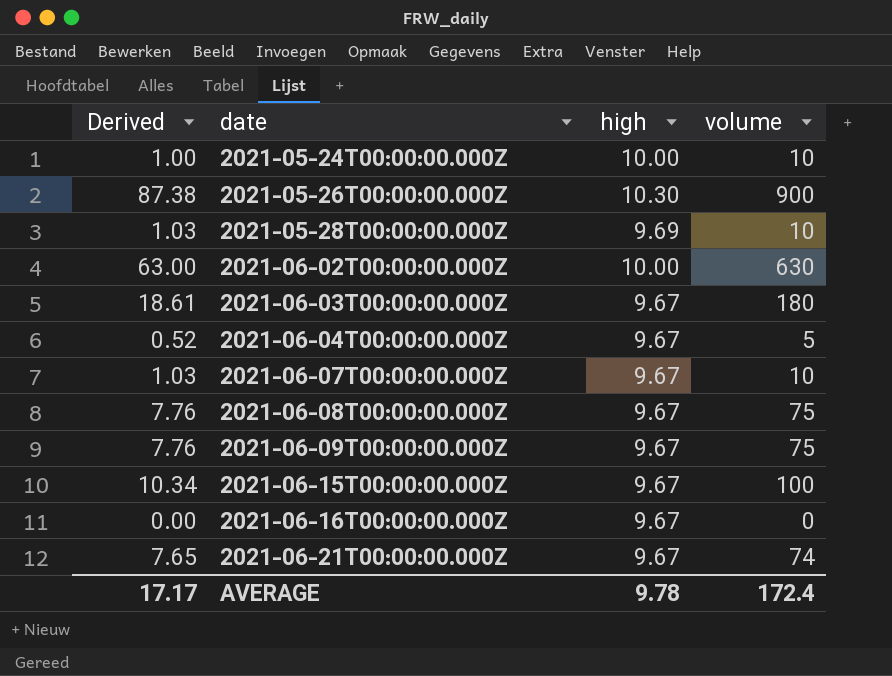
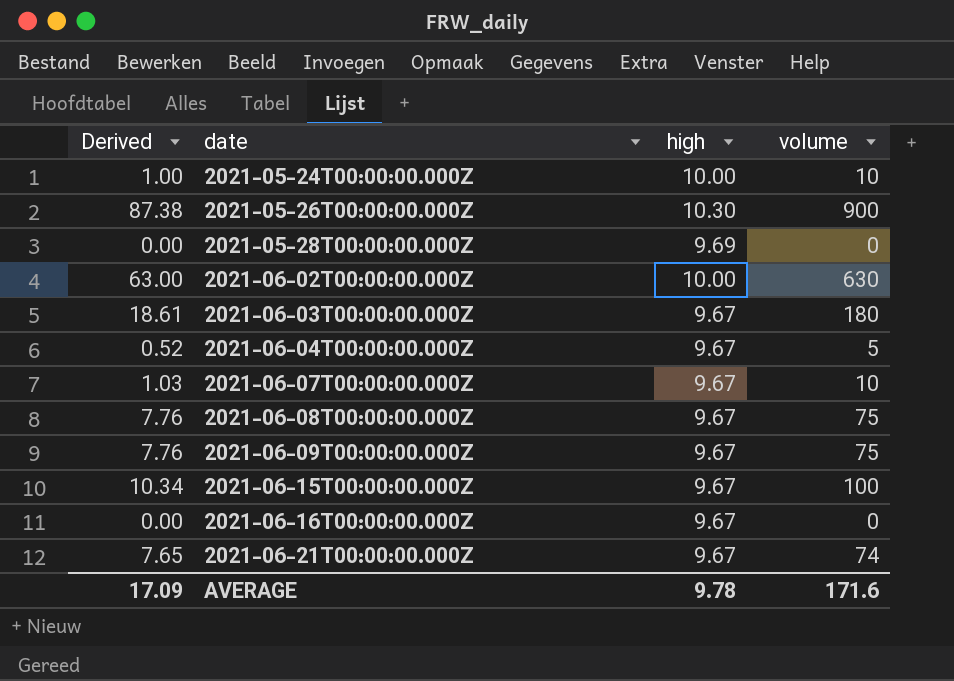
2021-05-28T00:00:00.000Z | Derived: 1.03 -> 0.00
2021-05-28T00:00:00.000Z | volume: 10 -> 0
AVERAGE | Derived: 17.17 -> 17.09
AVERAGE | volume: 172.4 -> 171.6

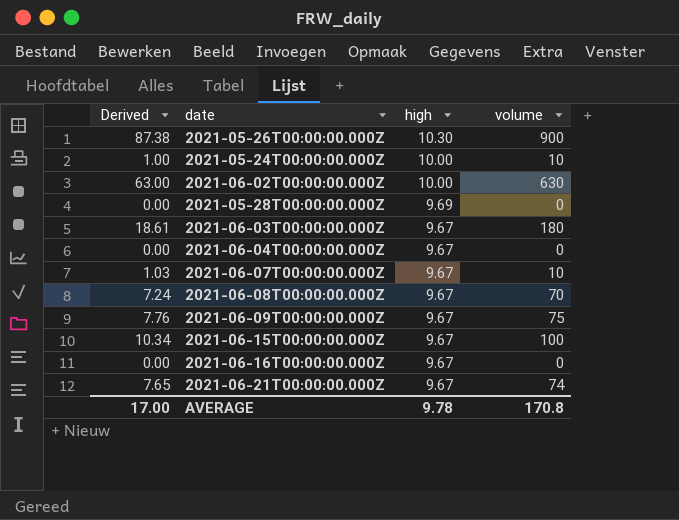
row order: date ascending -> high descending
2021-06-04T00:00:00.000Z | Derived: 0.52 -> 0.00
2021-06-04T00:00:00.000Z | volume: 5 -> 0
2021-06-08T00:00:00.000Z | Derived: 7.76 -> 7.24
2021-06-08T00:00:00.000Z | volume: 75 -> 70
AVERAGE | Derived: 17.09 -> 17.00
AVERAGE | volume: 171.6 -> 170.8

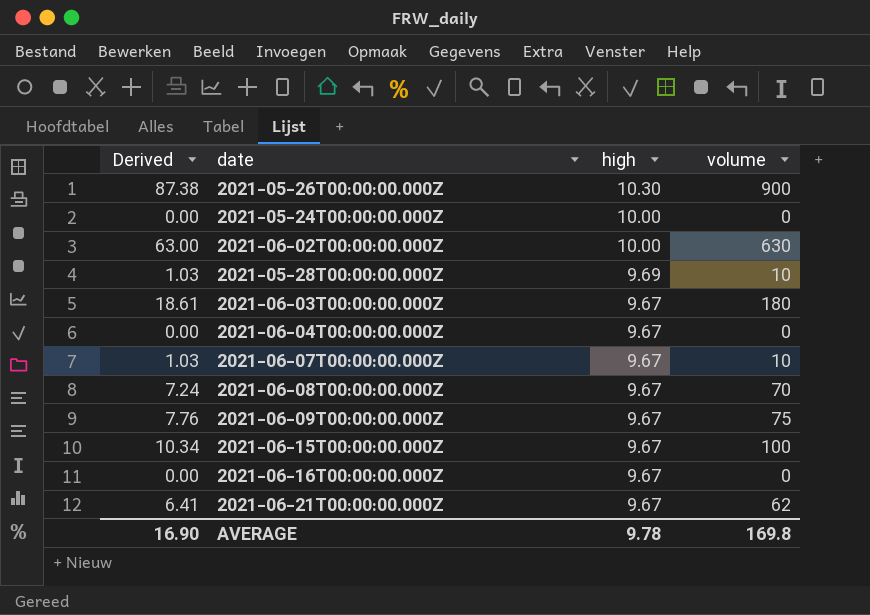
2021-05-24T00:00:00.000Z | Derived: 1.00 -> 0.00
2021-05-24T00:00:00.000Z | volume: 10 -> 0
2021-05-28T00:00:00.000Z | Derived: 0.00 -> 1.03
2021-05-28T00:00:00.000Z | volume: 0 -> 10
2021-06-21T00:00:00.000Z | Derived: 7.65 -> 6.41
2021-06-21T00:00:00.000Z | volume: 74 -> 62
AVERAGE | Derived: 17.00 -> 16.90
AVERAGE | volume: 170.8 -> 169.8

